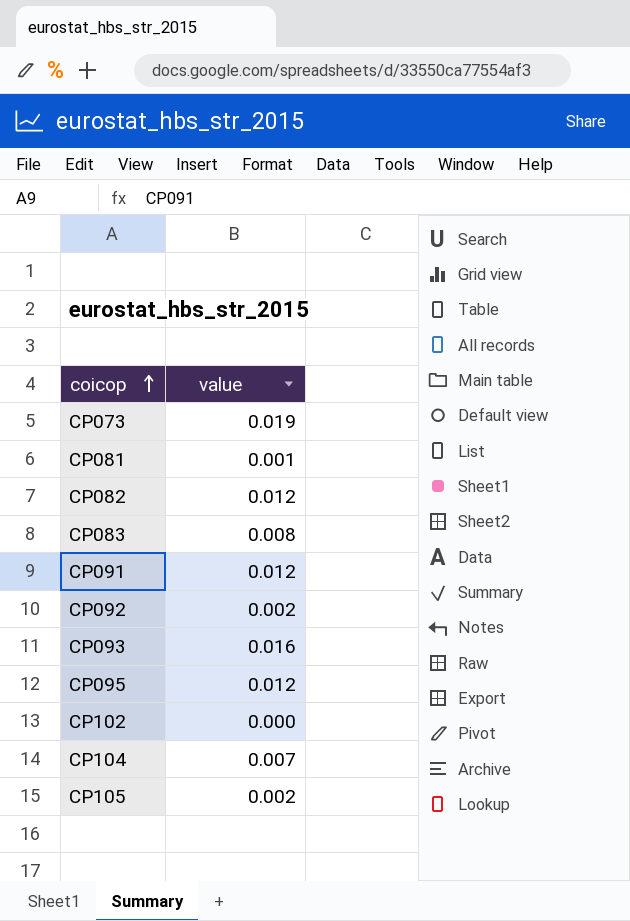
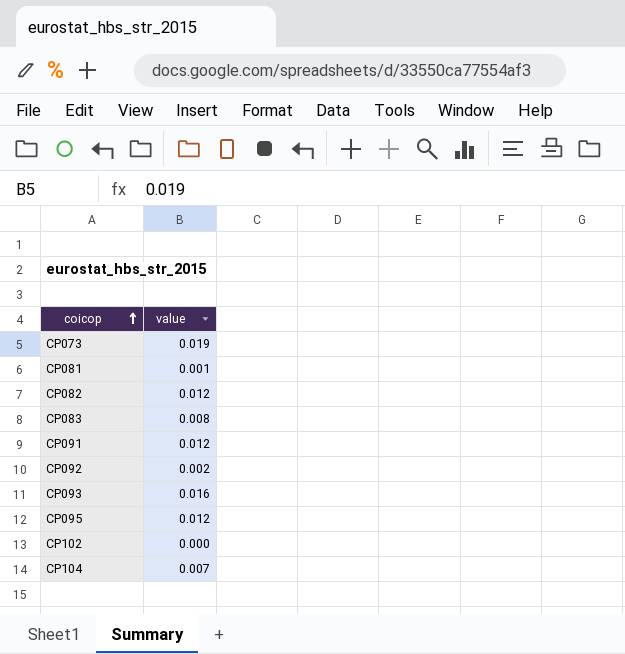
row CP105: 0.002 -> none

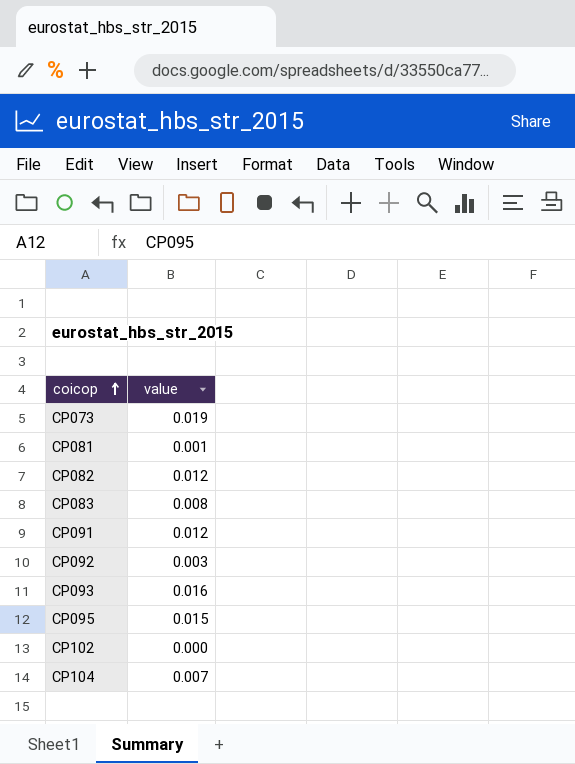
CP092 | value: 0.002 -> 0.003
CP095 | value: 0.012 -> 0.015

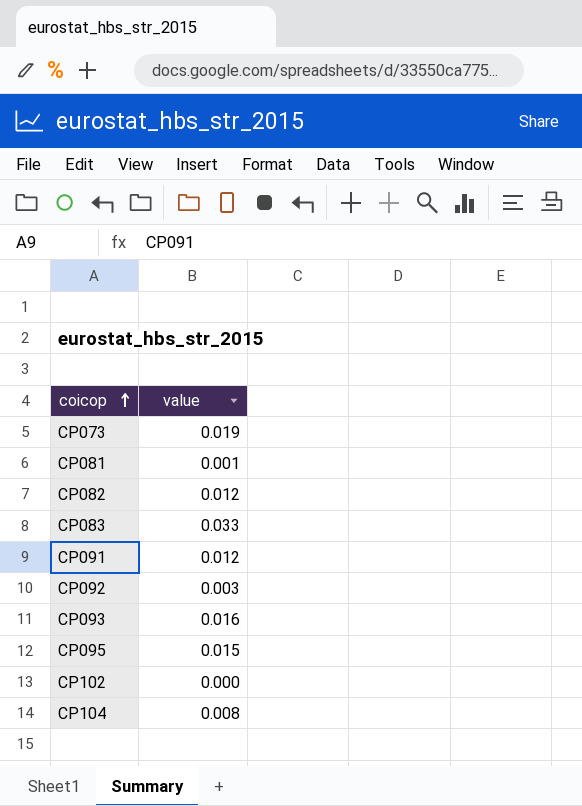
CP083 | value: 0.008 -> 0.033
CP104 | value: 0.007 -> 0.008

